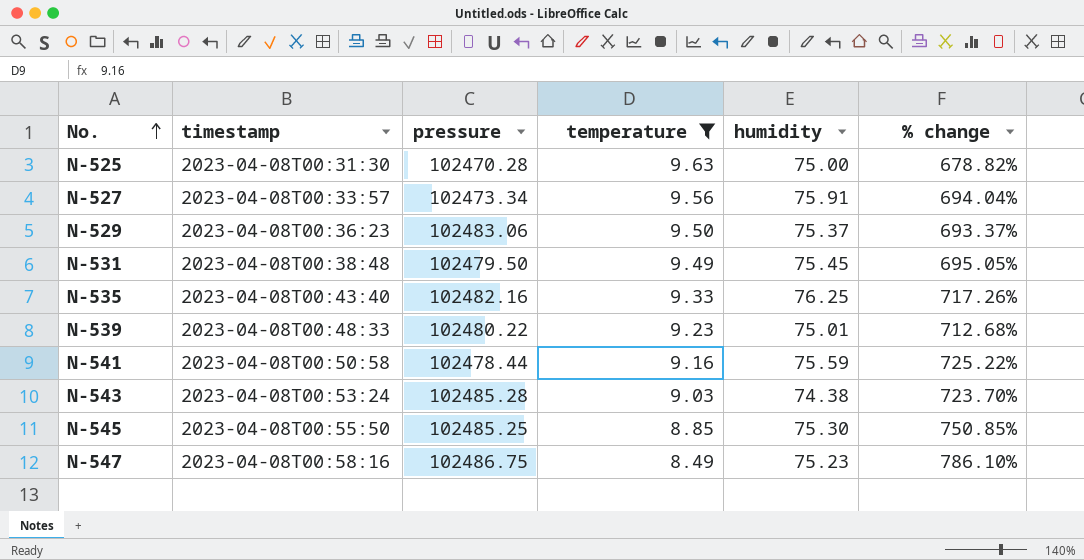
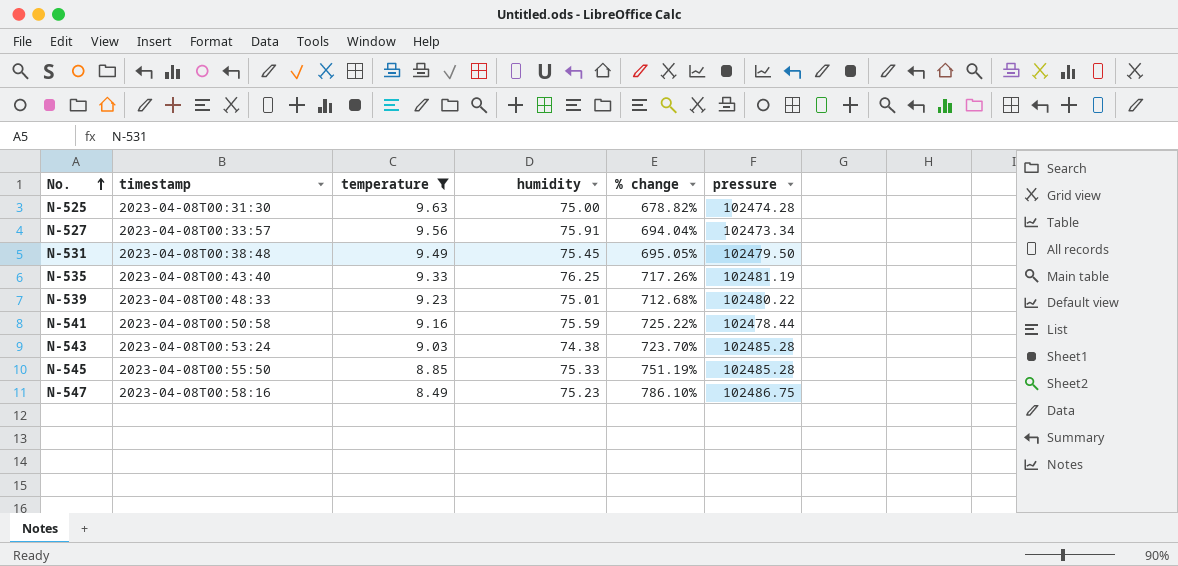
column pressure | position: 3 -> 6
row N-529: 2023-04-08T00:36:23 | 102483.06 | 9.50 | 75.37 | 693.37% -> none
N-525 | pressure: 102470.28 -> 102474.28
N-535 | pressure: 102482.16 -> 102481.19
N-545 | humidity: 75.30 -> 75.33
N-545 | % change: 750.85% -> 751.19%
N-545 | pressure: 102485.25 -> 102485.28

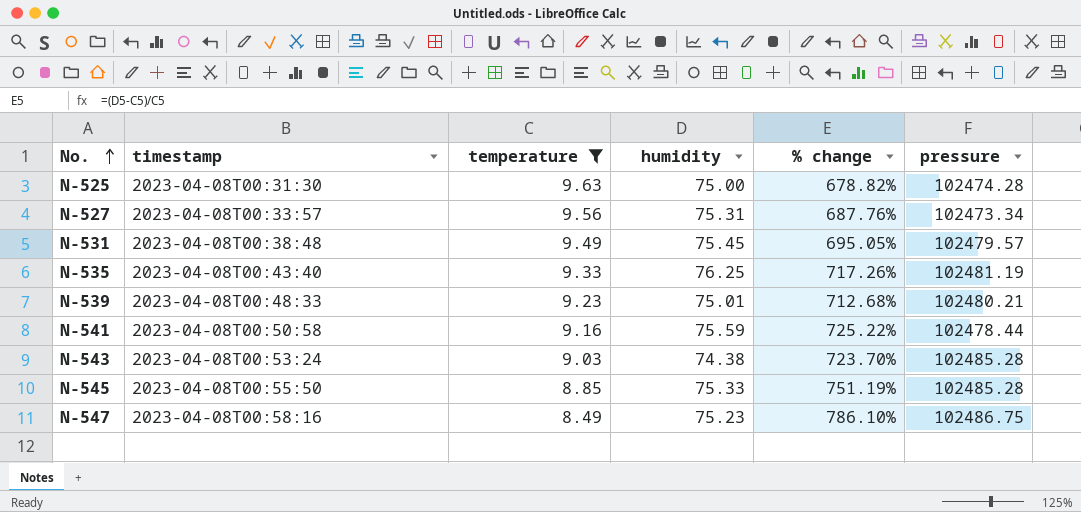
N-527 | humidity: 75.91 -> 75.31
N-527 | % change: 694.04% -> 687.76%
N-531 | pressure: 102479.50 -> 102479.57
N-539 | pressure: 102480.22 -> 102480.21

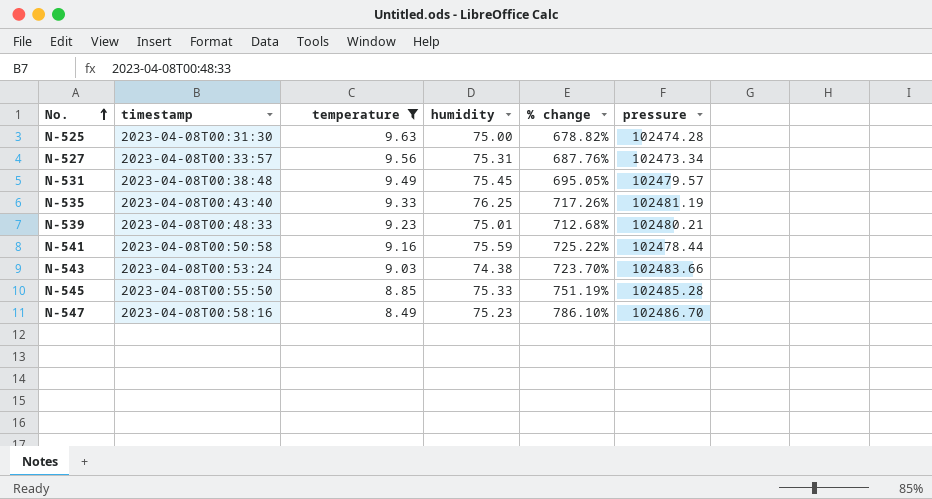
N-543 | pressure: 102485.28 -> 102483.66
N-547 | pressure: 102486.75 -> 102486.70

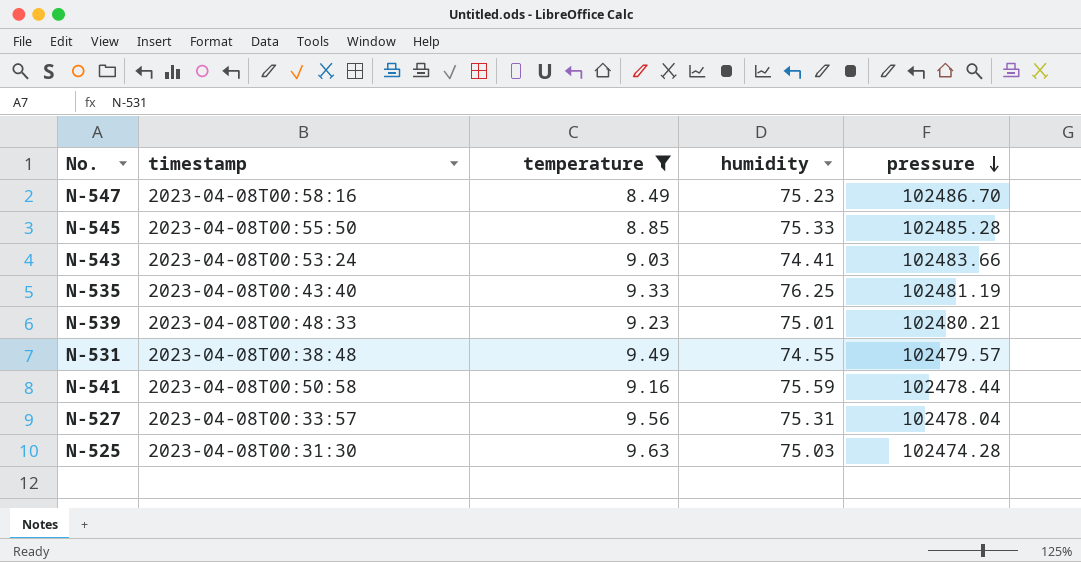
row order: No. ascending -> pressure descending
column % change | formula: ([humidity] - [temperature]) / [temperature] -> none
N-543 | humidity: 74.38 -> 74.41
N-531 | humidity: 75.45 -> 74.55
N-527 | pressure: 102473.34 -> 102478.04
N-525 | humidity: 75.00 -> 75.03

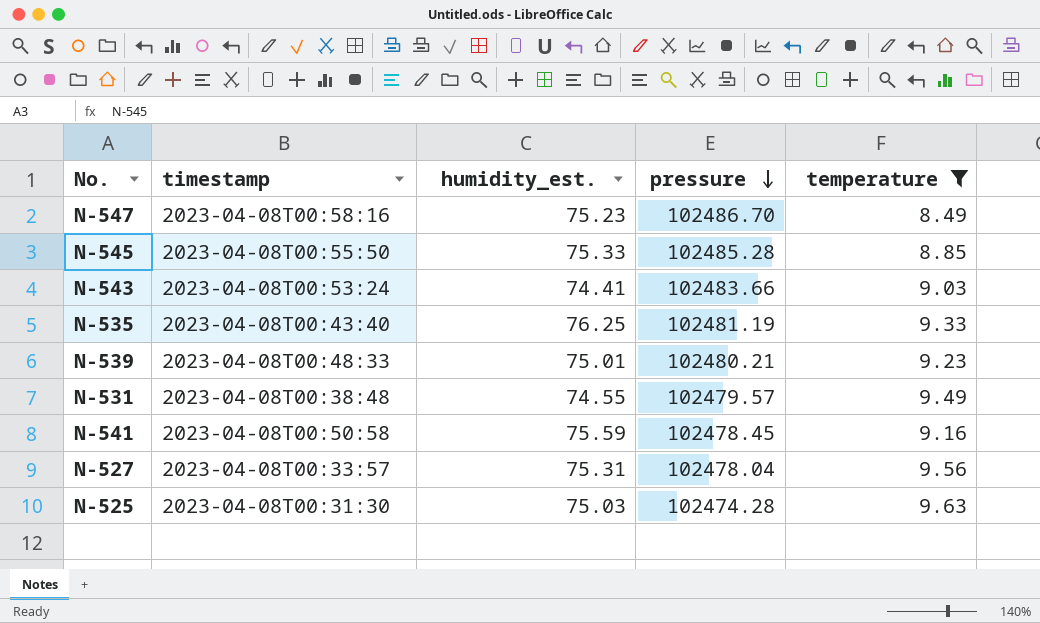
column name: humidity -> humidity_est.
column temperature | position: 3 -> 5
N-541 | pressure: 102478.44 -> 102478.45

